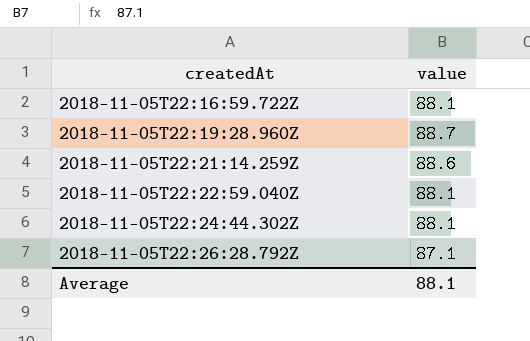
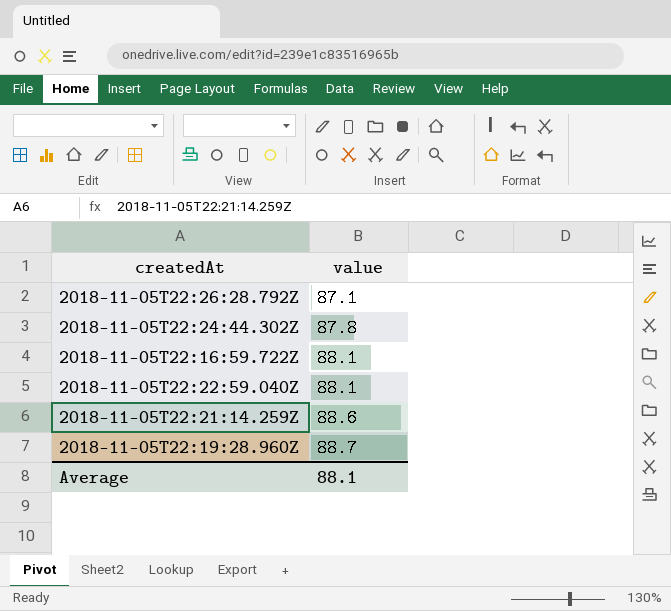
row order: createdAt ascending -> value ascending
2018-11-05T22:24:44.302Z | value: 88.1 -> 87.8

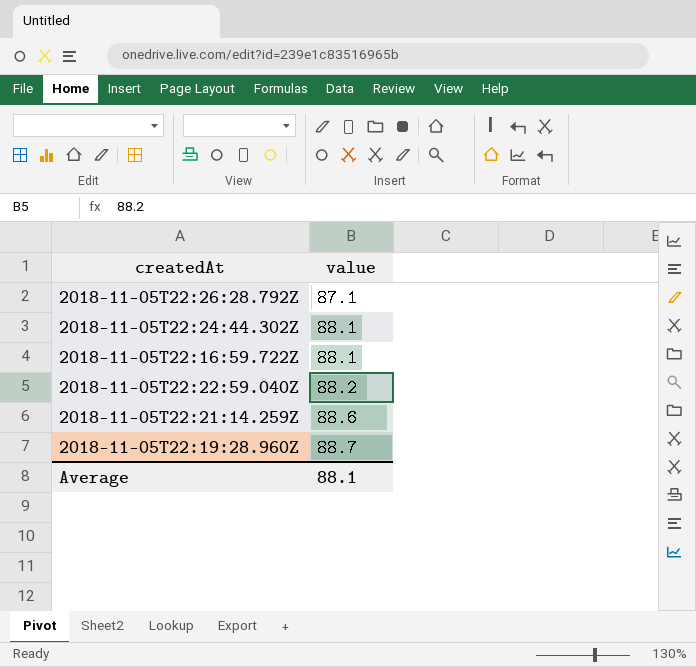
2018-11-05T22:24:44.302Z | value: 87.8 -> 88.1
2018-11-05T22:22:59.040Z | value: 88.1 -> 88.2

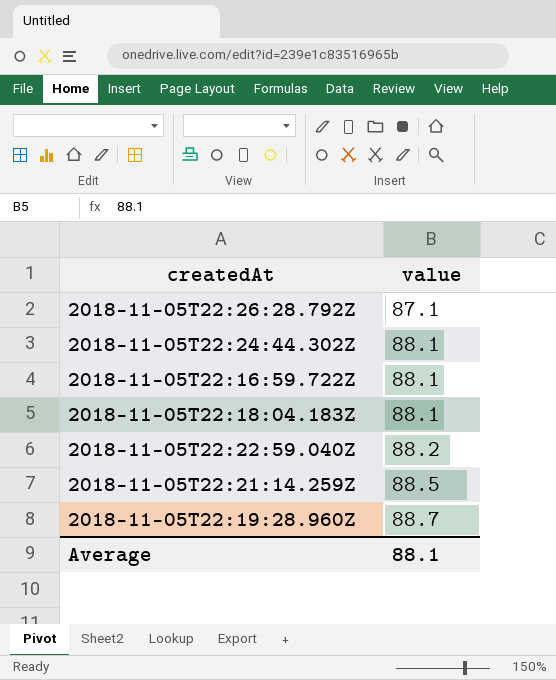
row 2018-11-05T22:18:04.183Z: none -> 88.1
2018-11-05T22:21:14.259Z | value: 88.6 -> 88.5

